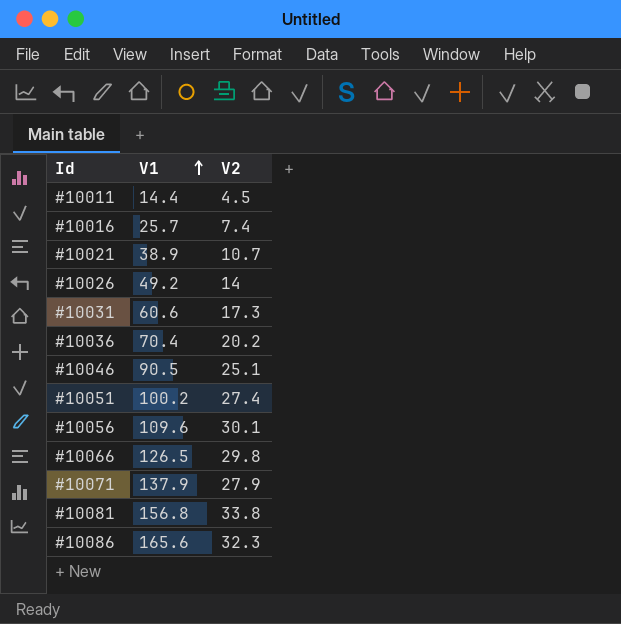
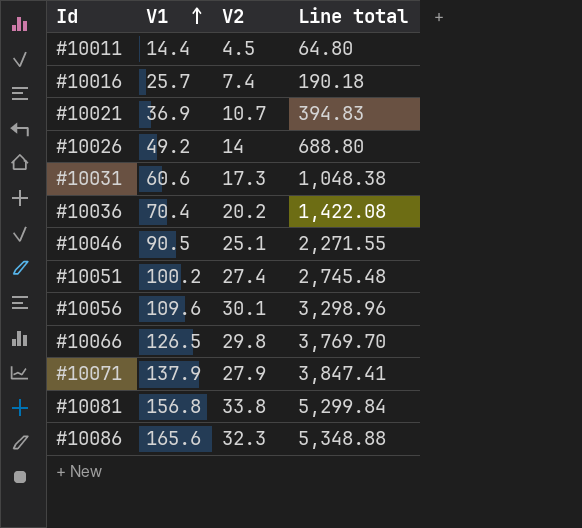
column Line total | formula: none -> [V1] * [V2]
#10021 | V1: 38.9 -> 36.9

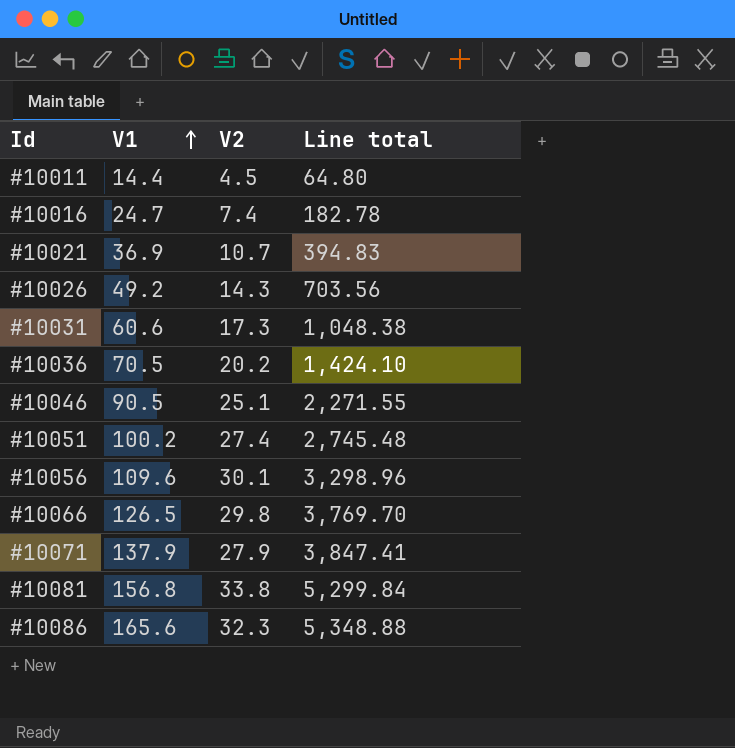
#10016 | V1: 25.7 -> 24.7
#10016 | Line total: 190.18 -> 182.78
#10026 | V2: 14 -> 14.3
#10026 | Line total: 688.80 -> 703.56
#10036 | V1: 70.4 -> 70.5
#10036 | Line total: 1,422.08 -> 1,424.10

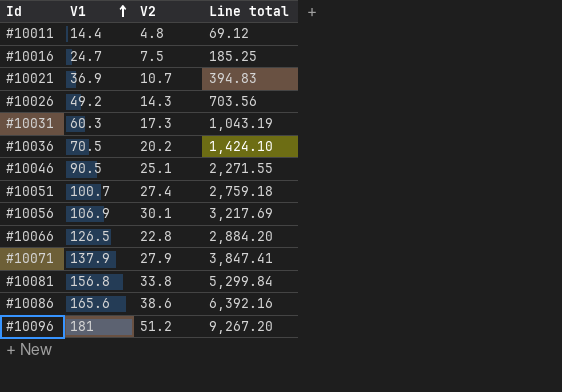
#10011 | V2: 4.5 -> 4.8
#10011 | Line total: 64.80 -> 69.12
#10016 | V2: 7.4 -> 7.5
#10016 | Line total: 182.78 -> 185.25
#10031 | V1: 60.6 -> 60.3
#10031 | Line total: 1,048.38 -> 1,043.19
#10051 | V1: 100.2 -> 100.7
#10051 | Line total: 2,745.48 -> 2,759.18
#10056 | V1: 109.6 -> 106.9
#10056 | Line total: 3,298.96 -> 3,217.69
#10066 | V2: 29.8 -> 22.8
#10066 | Line total: 3,769.70 -> 2,884.20
#10086 | V2: 32.3 -> 38.6
#10086 | Line total: 5,348.88 -> 6,392.16
row #10096: none -> 181 | 51.2 | 9,267.20

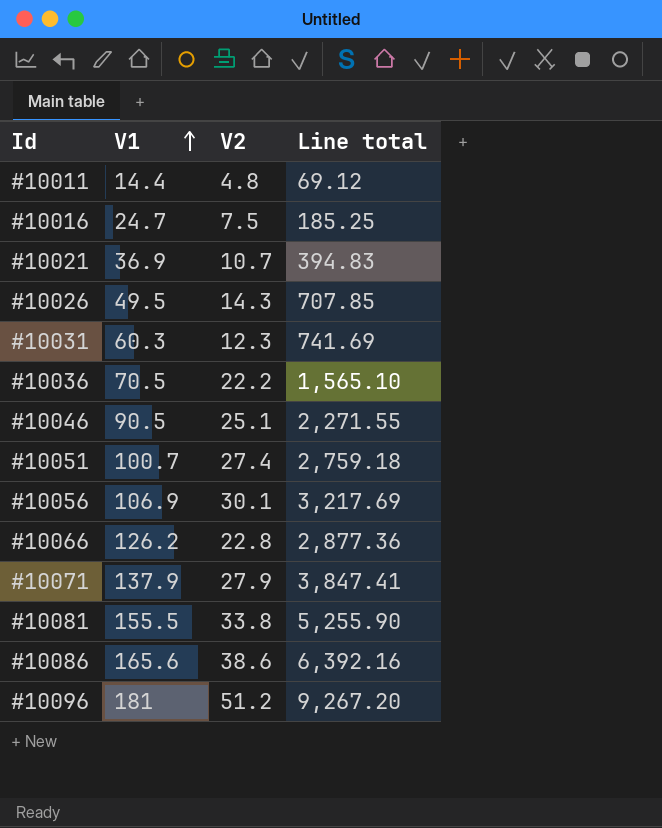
#10026 | V1: 49.2 -> 49.5
#10026 | Line total: 703.56 -> 707.85
#10031 | V2: 17.3 -> 12.3
#10031 | Line total: 1,043.19 -> 741.69
#10036 | V2: 20.2 -> 22.2
#10036 | Line total: 1,424.10 -> 1,565.10
#10066 | V1: 126.5 -> 126.2
#10066 | Line total: 2,884.20 -> 2,877.36
#10081 | V1: 156.8 -> 155.5
#10081 | Line total: 5,299.84 -> 5,255.90

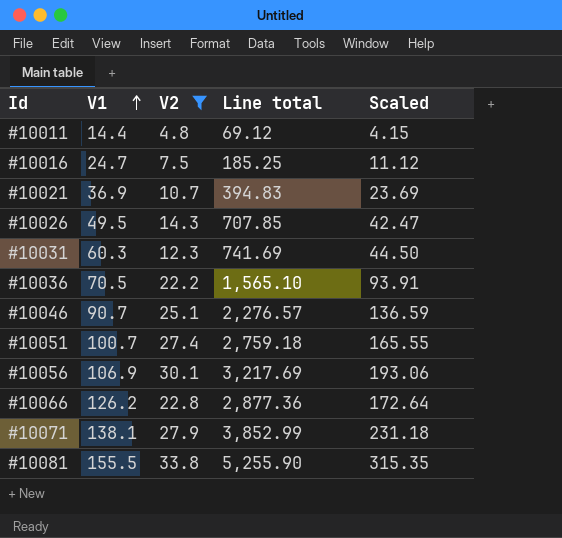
filter: none -> V2 <= 33.8
column Scaled | formula: none -> [Line total] * 0.06
#10046 | V1: 90.5 -> 90.7
#10046 | Line total: 2,271.55 -> 2,276.57
#10071 | V1: 137.9 -> 138.1
#10071 | Line total: 3,847.41 -> 3,852.99

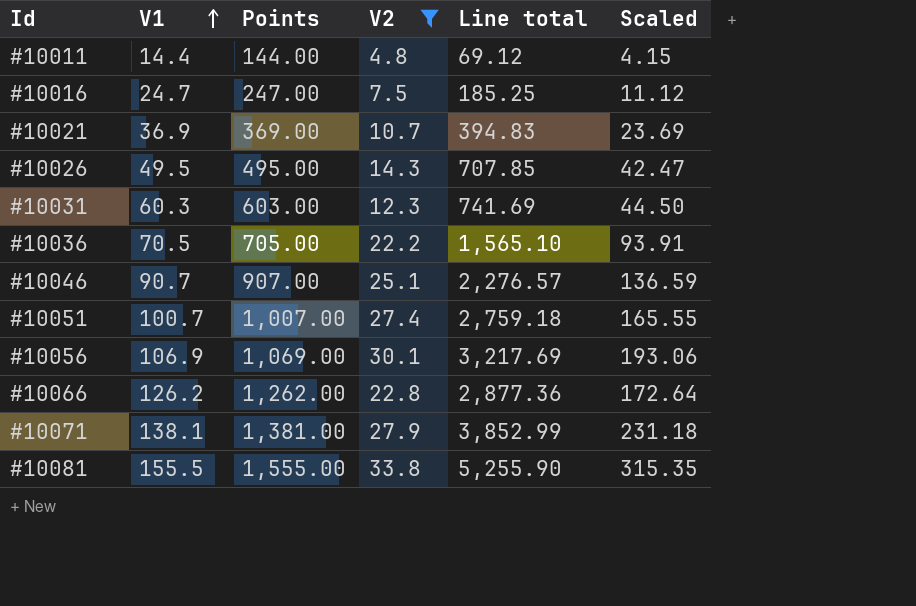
column Points | formula: none -> [V1] * 10

